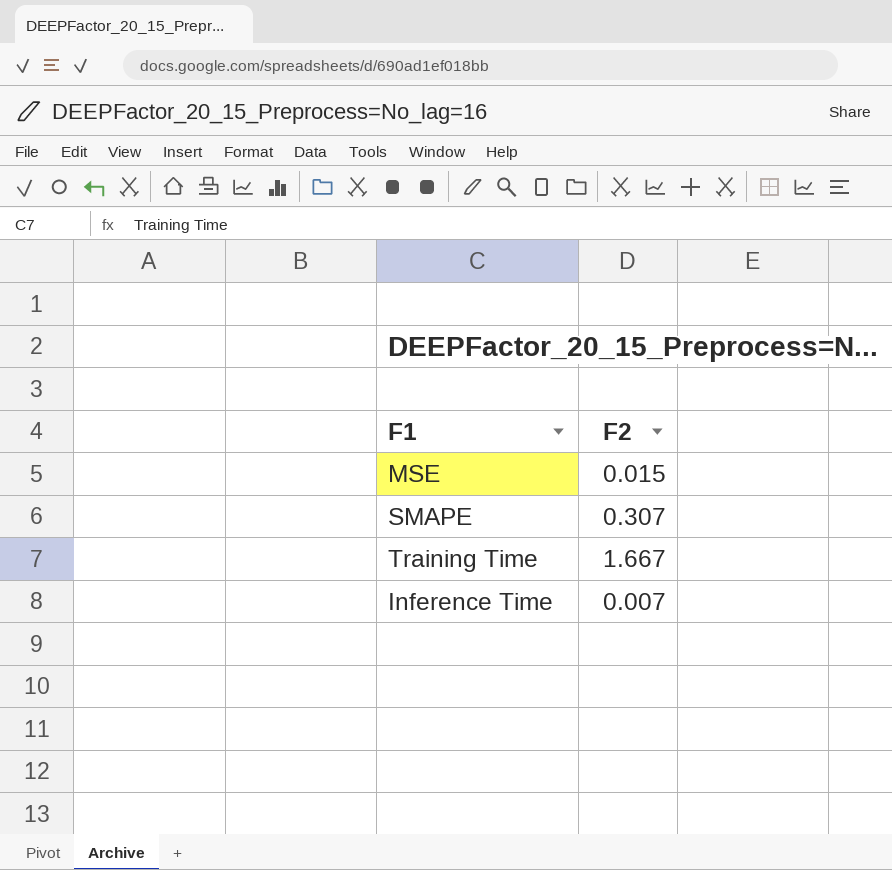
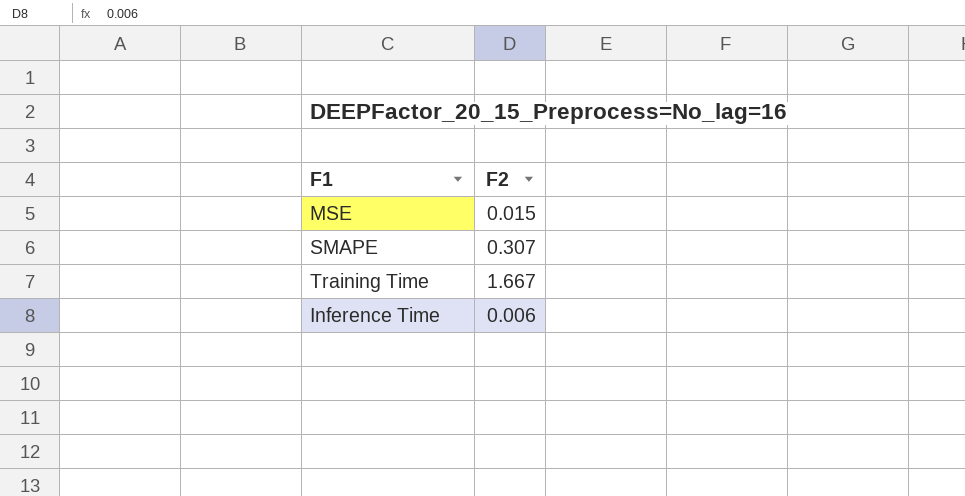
Inference Time | F2: 0.007 -> 0.006

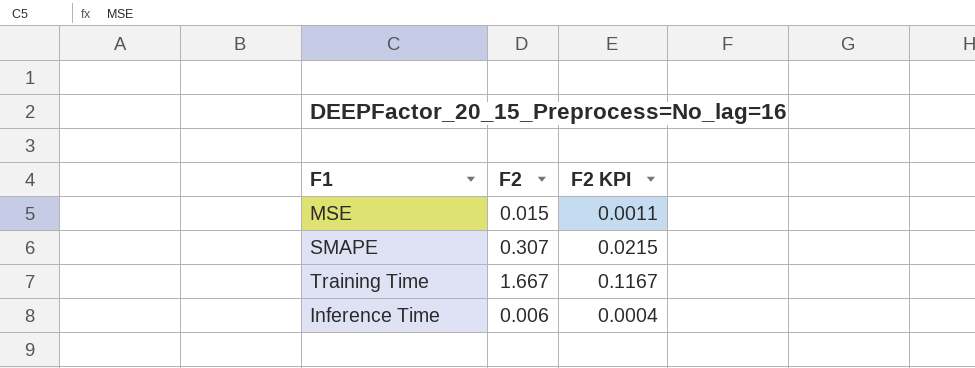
column F2 KPI | formula: none -> [F2] * 0.07

